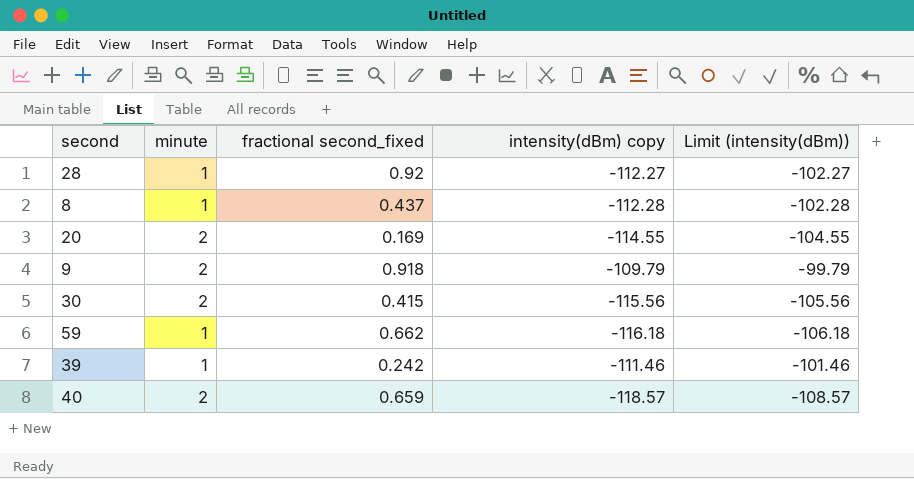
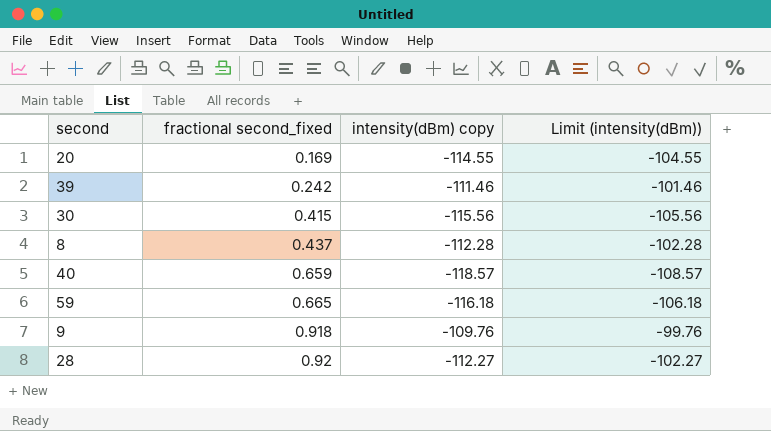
row order: none -> fractional second_fixed ascending
column minute | position: 2 -> none
59 | fractional second_fixed: 0.662 -> 0.665
9 | intensity(dBm) copy: -109.79 -> -109.76
9 | Limit (intensity(dBm)): -99.79 -> -99.76

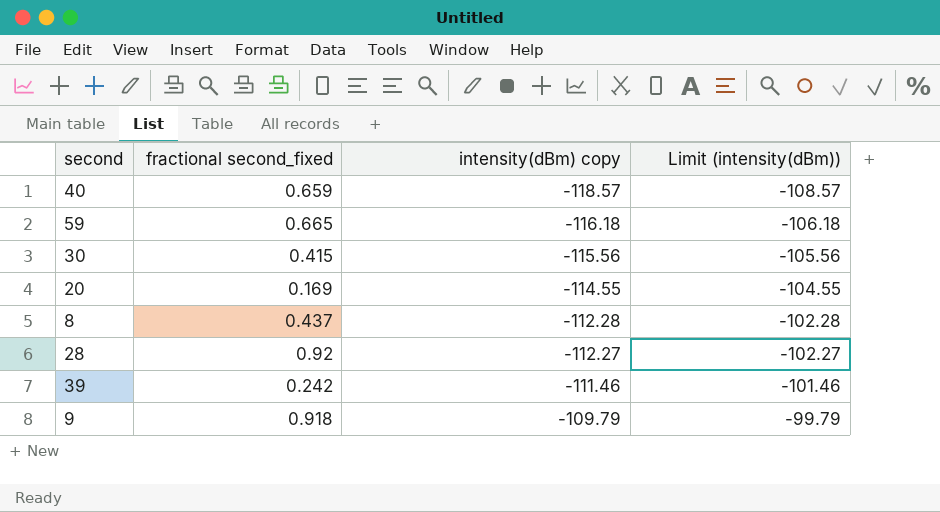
row order: fractional second_fixed ascending -> intensity(dBm) copy ascending
9 | intensity(dBm) copy: -109.76 -> -109.79
9 | Limit (intensity(dBm)): -99.76 -> -99.79

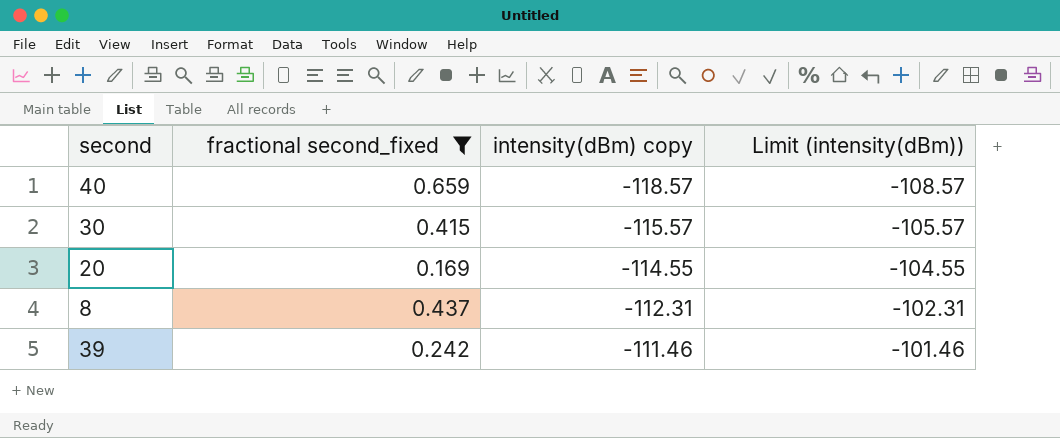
filter: none -> fractional second_fixed <= 0.659
30 | intensity(dBm) copy: -115.56 -> -115.57
30 | Limit (intensity(dBm)): -105.56 -> -105.57
8 | intensity(dBm) copy: -112.28 -> -112.31
8 | Limit (intensity(dBm)): -102.28 -> -102.31

